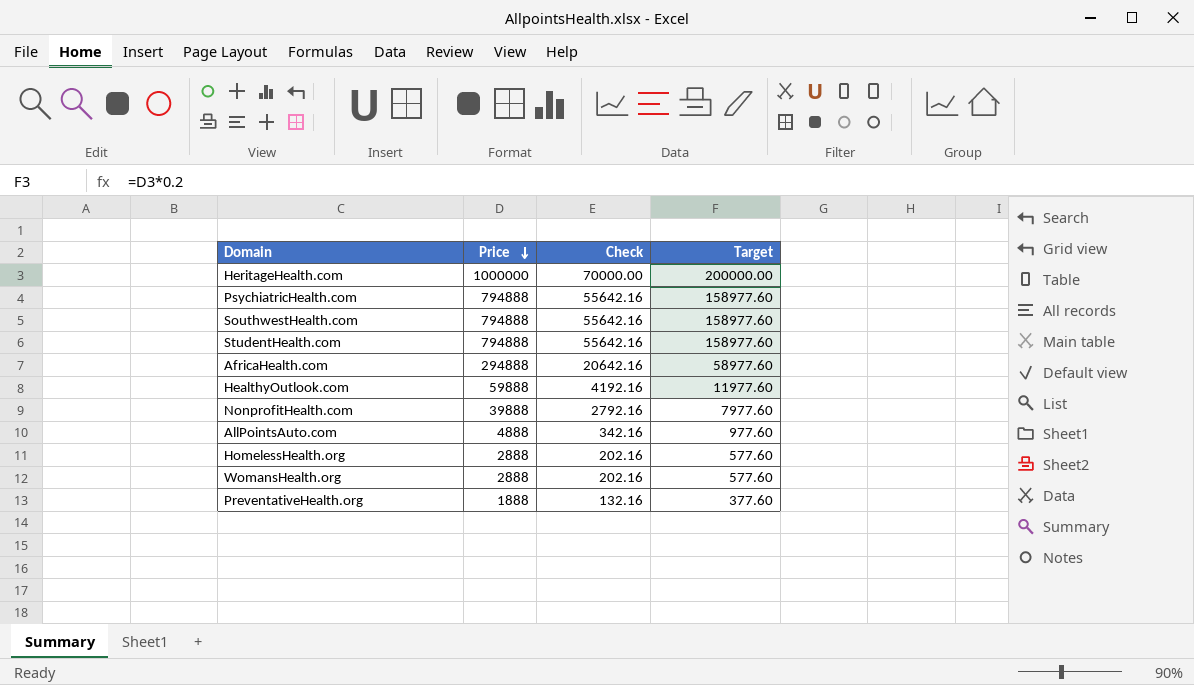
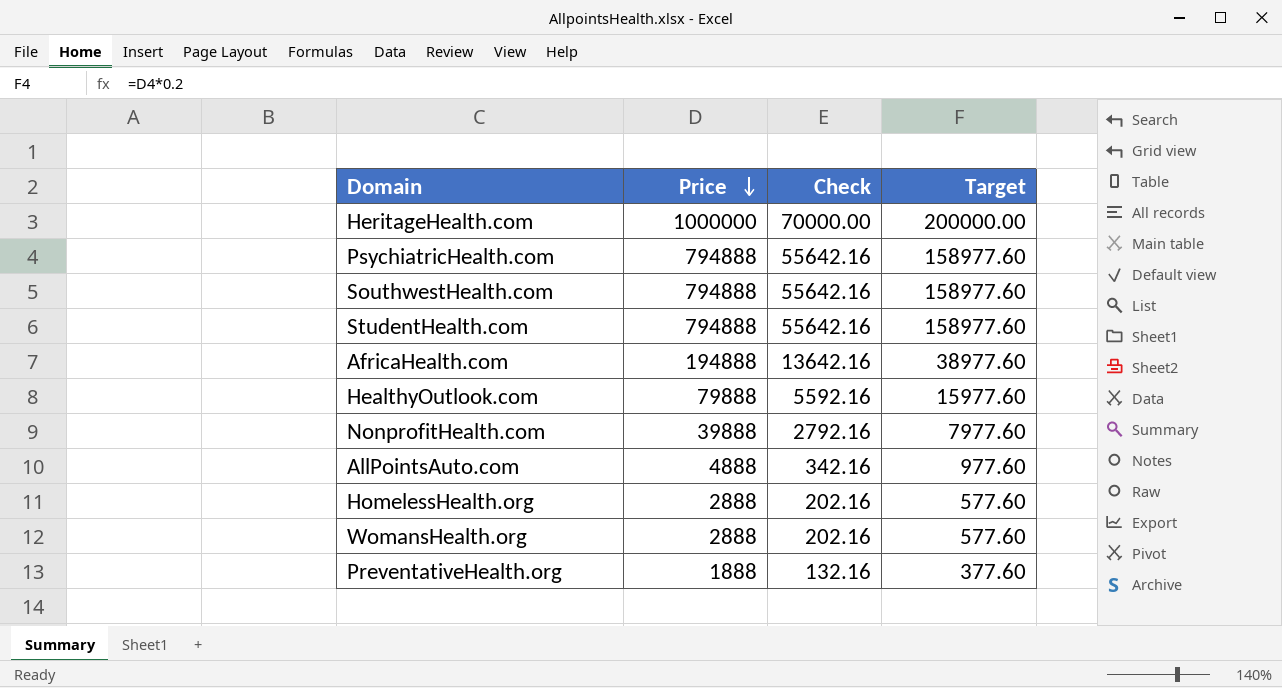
AfricaHealth.com | Price: 294888 -> 194888
AfricaHealth.com | Check: 20642.16 -> 13642.16
AfricaHealth.com | Target: 58977.60 -> 38977.60
HealthyOutlook.com | Price: 59888 -> 79888
HealthyOutlook.com | Check: 4192.16 -> 5592.16
HealthyOutlook.com | Target: 11977.60 -> 15977.60

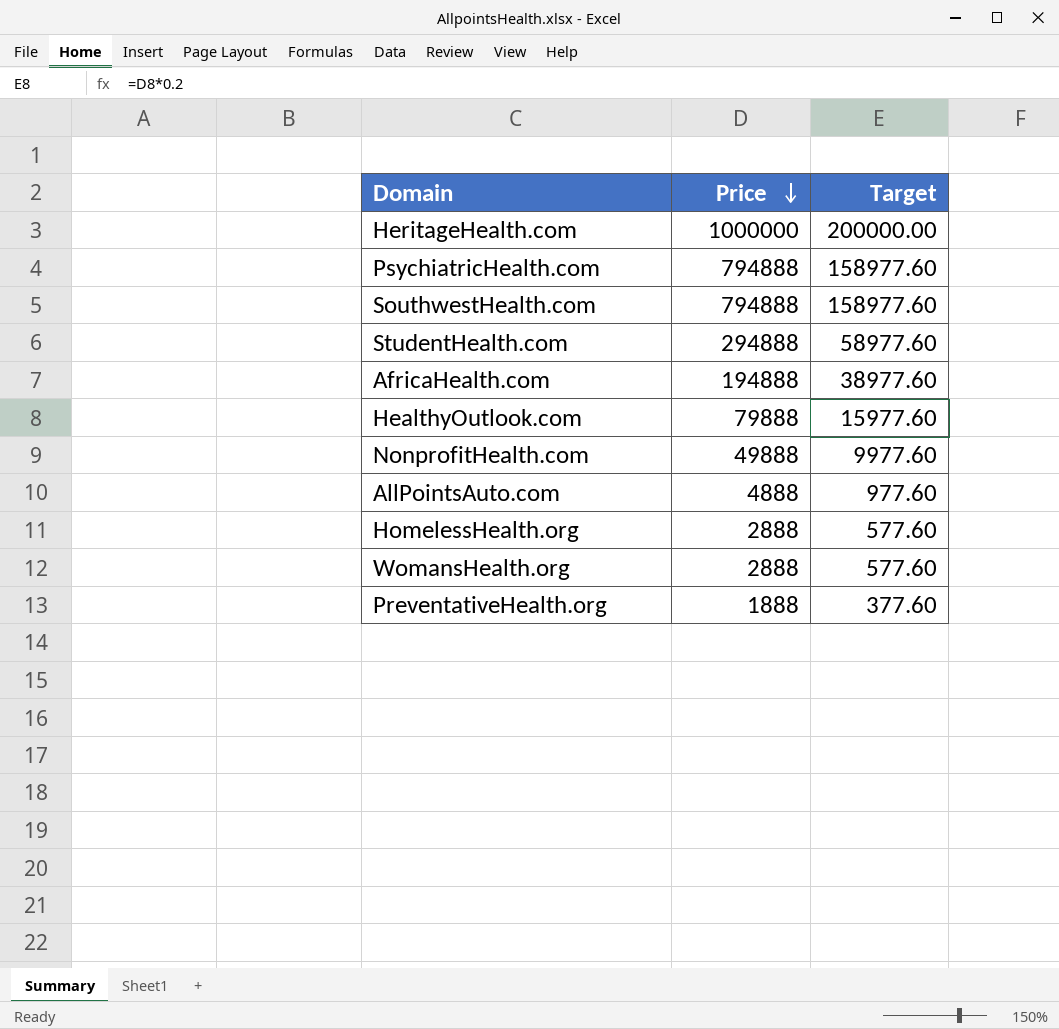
column Check | formula: [Price] * 0.07 -> none
StudentHealth.com | Price: 794888 -> 294888
StudentHealth.com | Target: 158977.60 -> 58977.60
NonprofitHealth.com | Price: 39888 -> 49888
NonprofitHealth.com | Target: 7977.60 -> 9977.60

